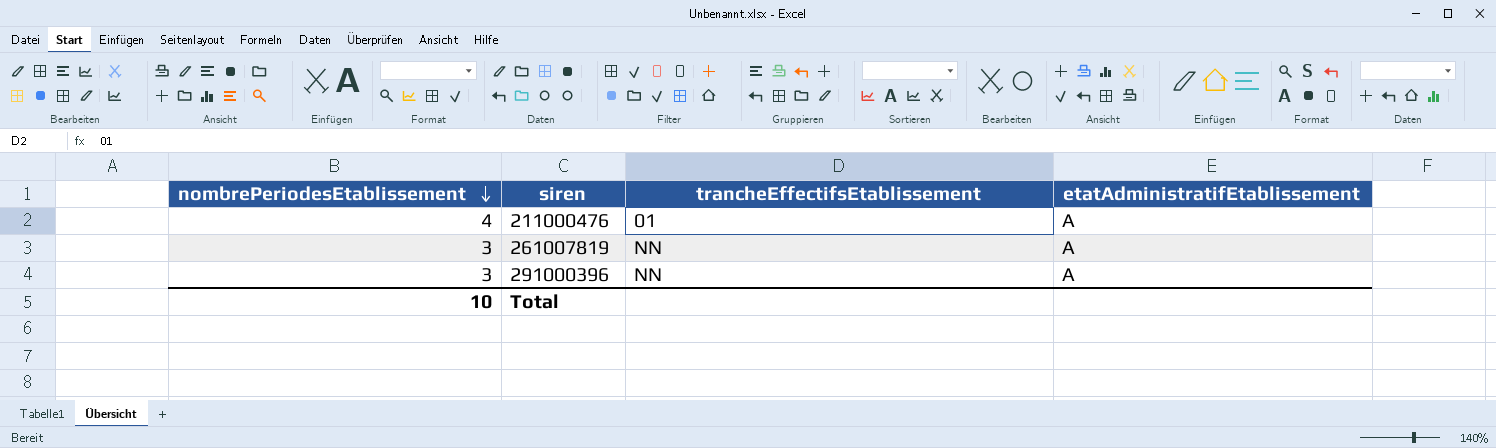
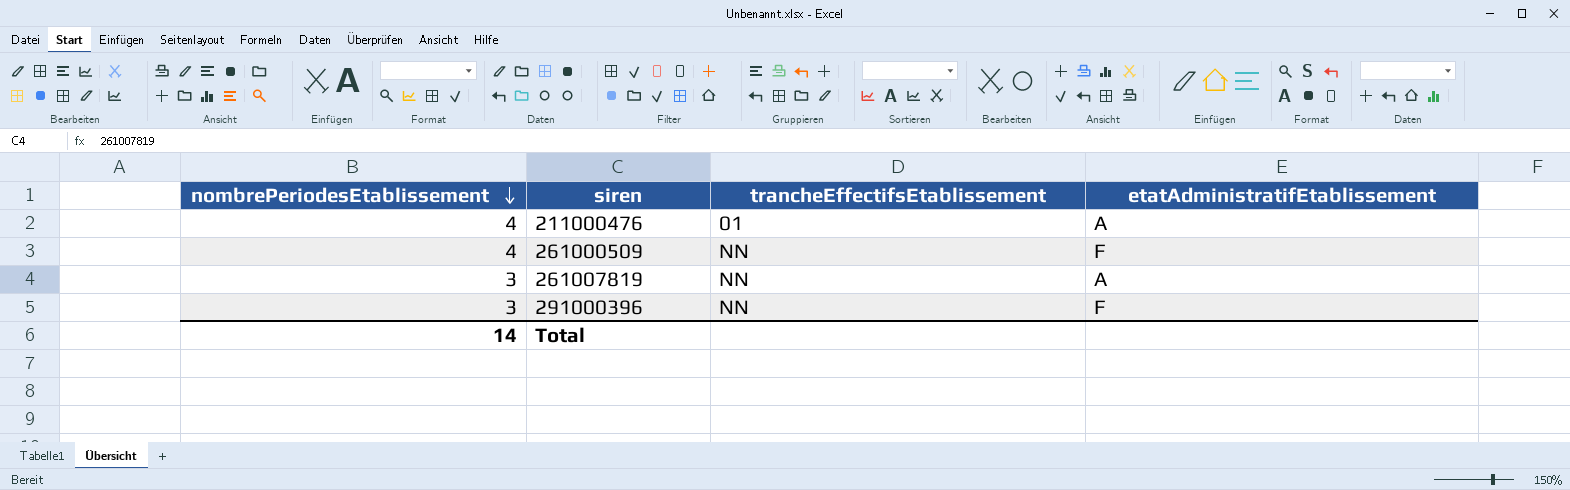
row 261000509: none -> 4 | NN | F
291000396 | etatAdministratifEtablissement: A -> F
Total | nombrePeriodesEtablissement: 10 -> 14

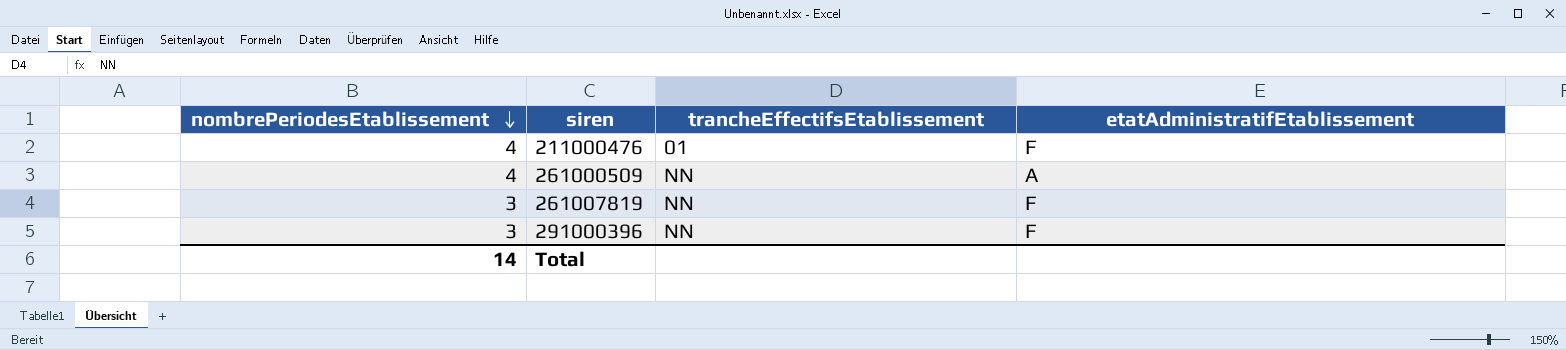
211000476 | etatAdministratifEtablissement: A -> F
261000509 | etatAdministratifEtablissement: F -> A
261007819 | etatAdministratifEtablissement: A -> F

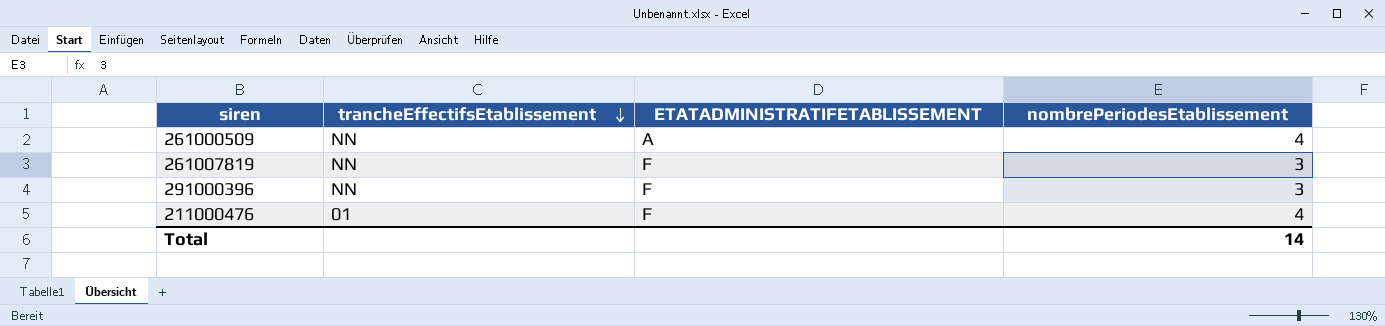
row order: nombrePeriodesEtablissement descending -> trancheEffectifsEtablissement descending
column name: etatAdministratifEtablissement -> ETATADMINISTRATIFETABLISSEMENT
column nombrePeriodesEtablissement | position: 1 -> 4

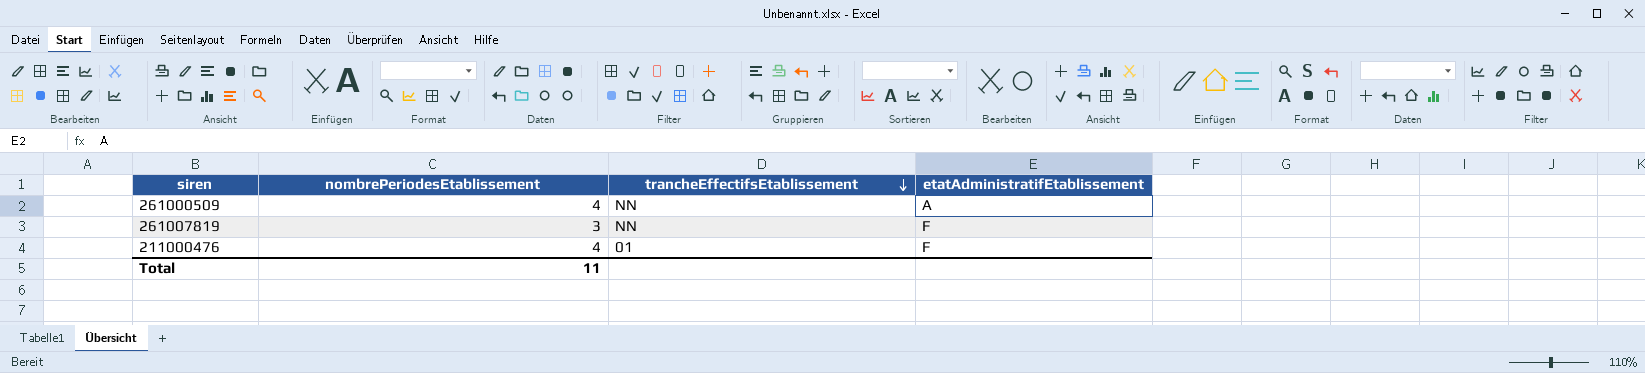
column nombrePeriodesEtablissement | position: 4 -> 2
column name: ETATADMINISTRATIFETABLISSEMENT -> etatAdministratifEtablissement
row 291000396: NN | F | 3 -> none
Total | nombrePeriodesEtablissement: 14 -> 11

